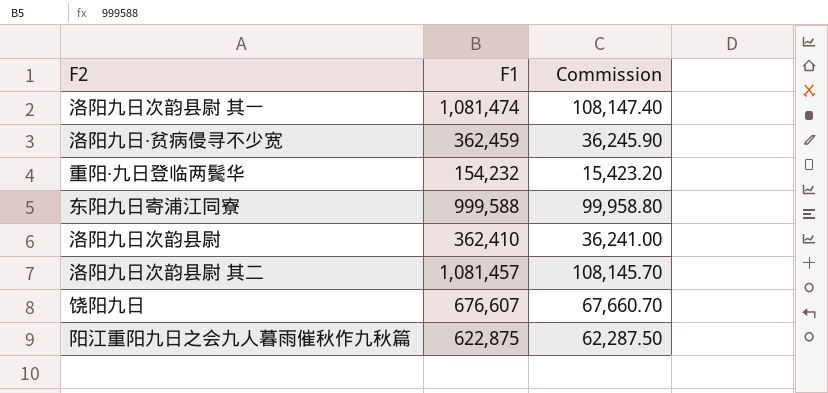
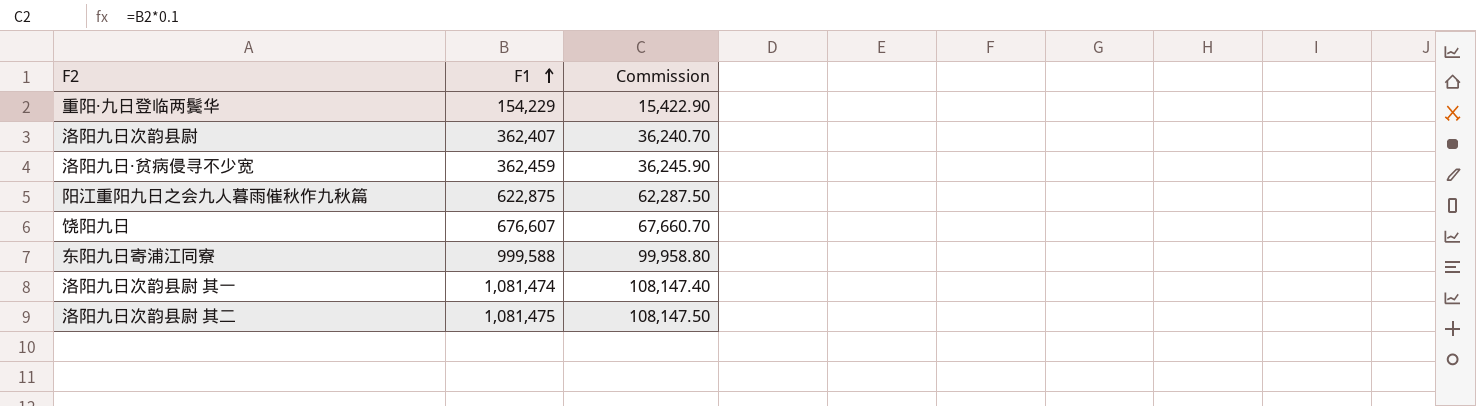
row order: none -> F1 ascending
重阳·九日登临两鬓华 | F1: 154,232 -> 154,229
重阳·九日登临两鬓华 | Commission: 15,423.20 -> 15,422.90
洛阳九日次韵县尉 | F1: 362,410 -> 362,407
洛阳九日次韵县尉 | Commission: 36,241.00 -> 36,240.70
洛阳九日次韵县尉 其二 | F1: 1,081,457 -> 1,081,475
洛阳九日次韵县尉 其二 | Commission: 108,145.70 -> 108,147.50

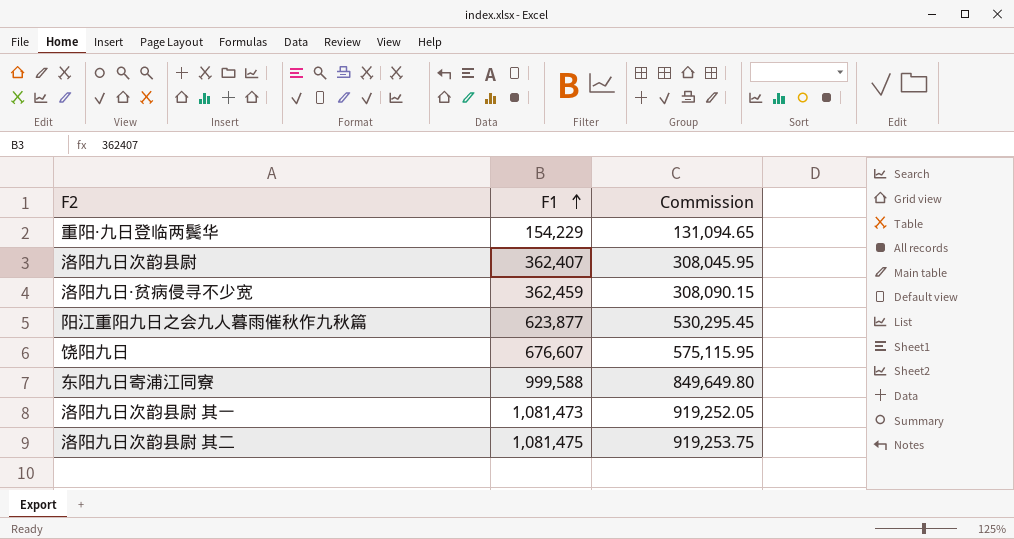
column Commission | formula: [F1] * 0.1 -> [F1] * 0.85
阳江重阳九日之会九人暮雨催秋作九秋篇 | F1: 622,875 -> 623,877
洛阳九日次韵县尉 其一 | F1: 1,081,474 -> 1,081,473

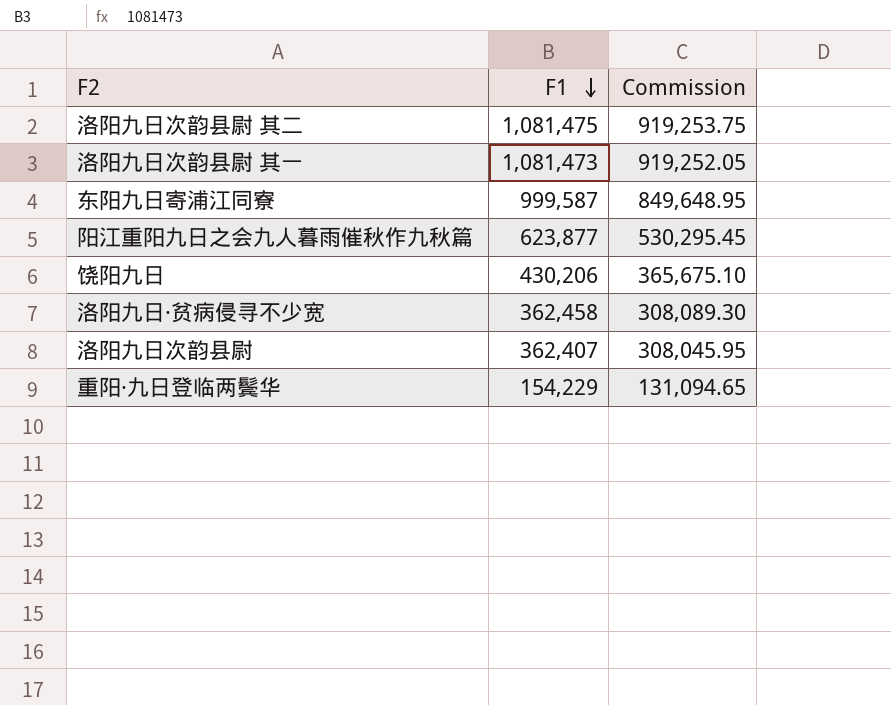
row order: F1 ascending -> F1 descending
东阳九日寄浦江同寮 | F1: 999,588 -> 999,587
东阳九日寄浦江同寮 | Commission: 849,649.80 -> 849,648.95
饶阳九日 | F1: 676,607 -> 430,206
饶阳九日 | Commission: 575,115.95 -> 365,675.10
洛阳九日·贫病侵寻不少宽 | F1: 362,459 -> 362,458
洛阳九日·贫病侵寻不少宽 | Commission: 308,090.15 -> 308,089.30

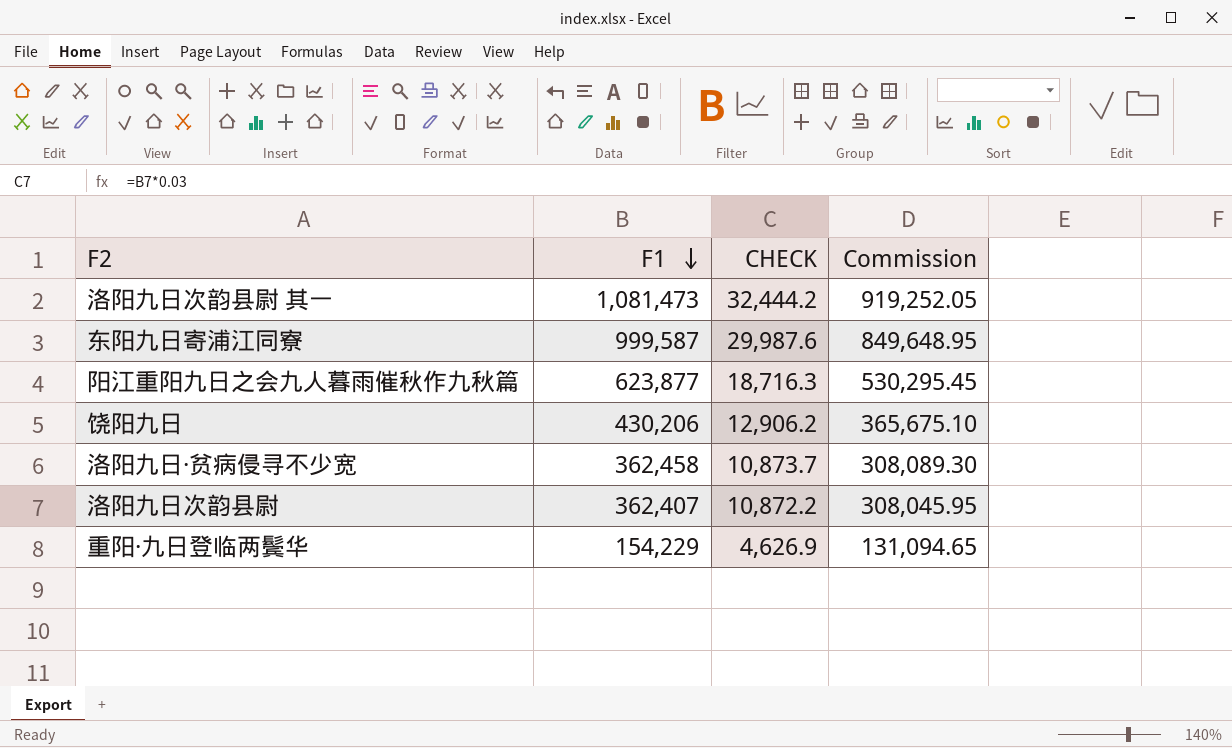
column CHECK | formula: none -> [F1] * 0.03
row 洛阳九日次韵县尉 其二: 1,081,475 | 919,253.75 -> none

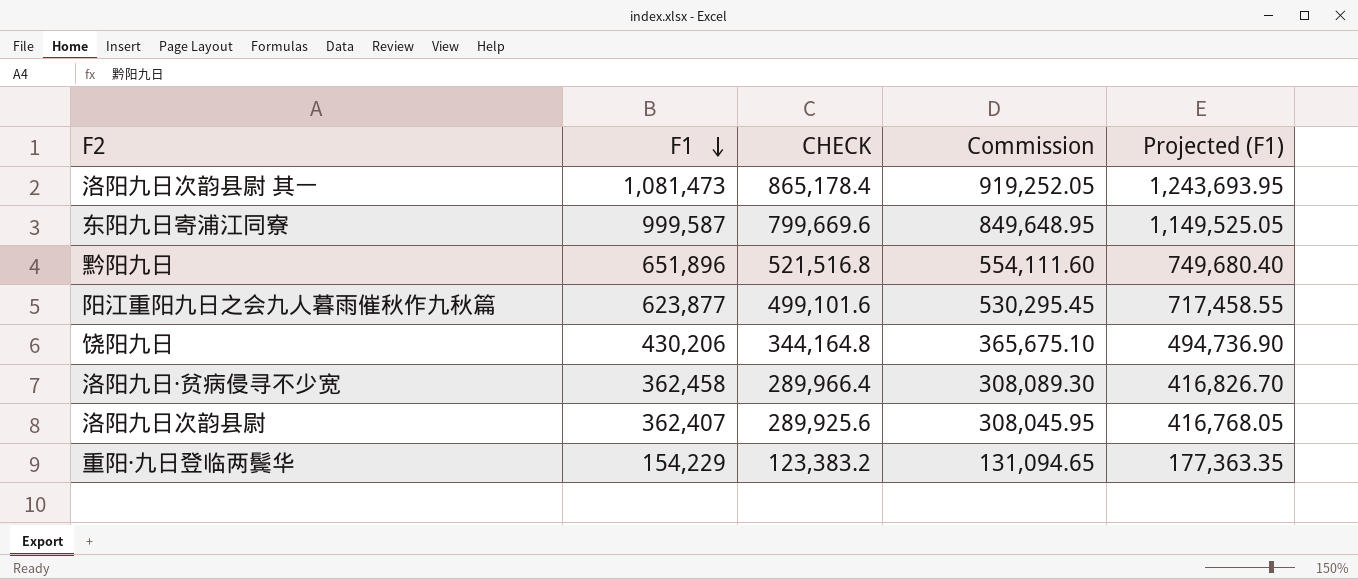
column CHECK | formula: [F1] * 0.03 -> [F1] * 0.8
column Projected (F1) | formula: none -> [F1] * 1.15
row 黔阳九日: none -> 651,896 | 521,516.8 | 554,111.60 | 749,680.40

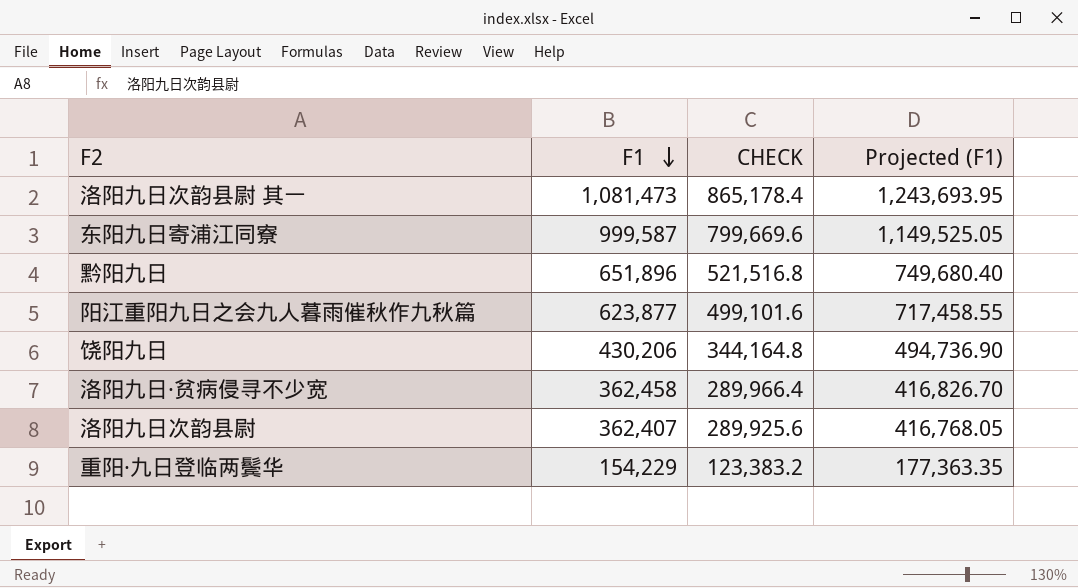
column Commission | formula: [F1] * 0.85 -> none

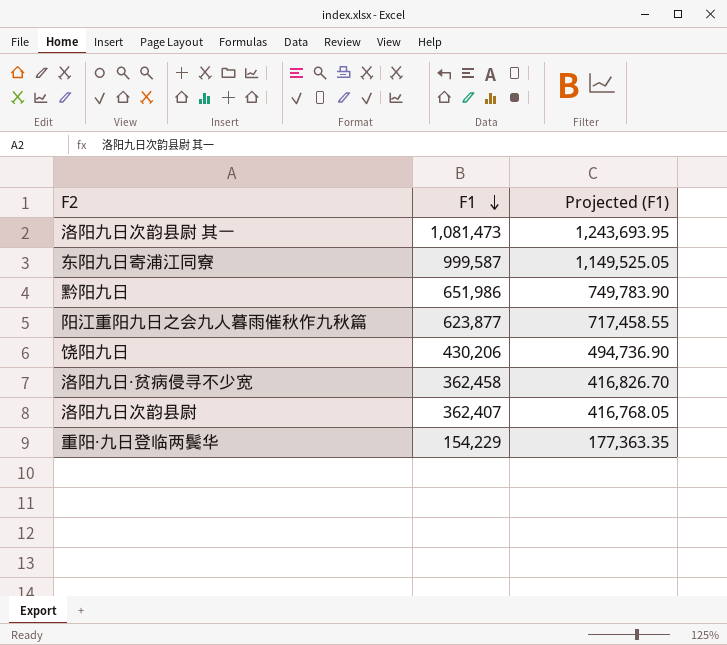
column CHECK | formula: [F1] * 0.8 -> none
黔阳九日 | F1: 651,896 -> 651,986
黔阳九日 | Projected (F1): 749,680.40 -> 749,783.90

